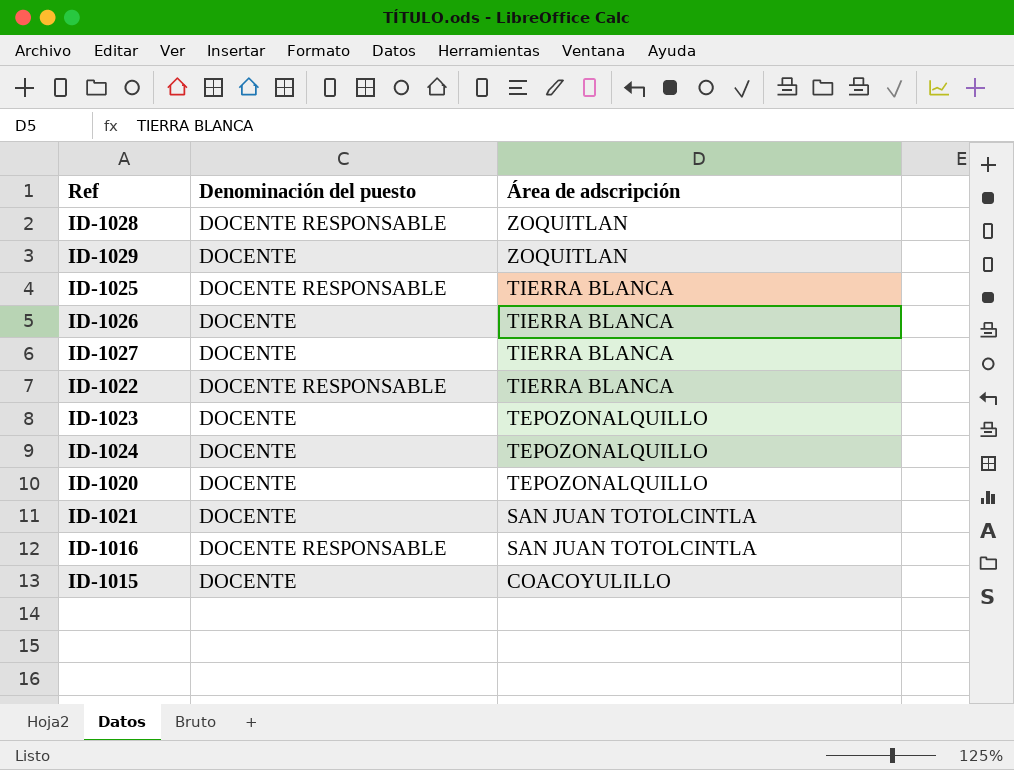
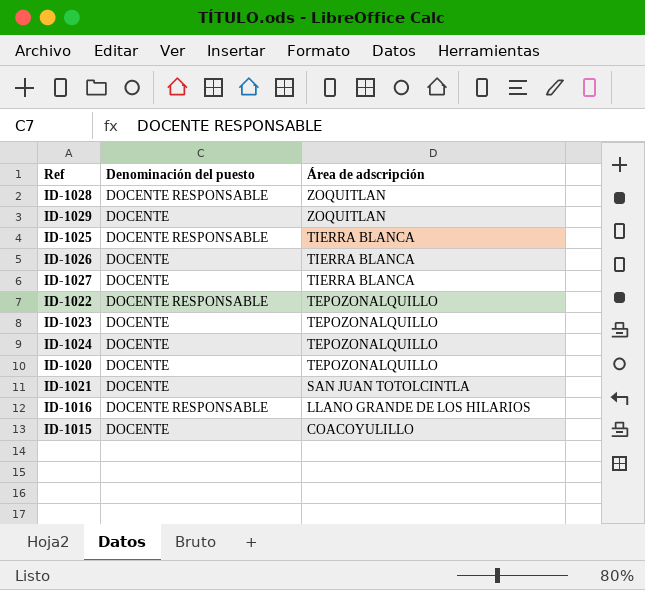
ID-1022 | Área de adscripción: TIERRA BLANCA -> TEPOZONALQUILLO
ID-1016 | Área de adscripción: SAN JUAN TOTOLCINTLA -> LLANO GRANDE DE LOS HILARIOS

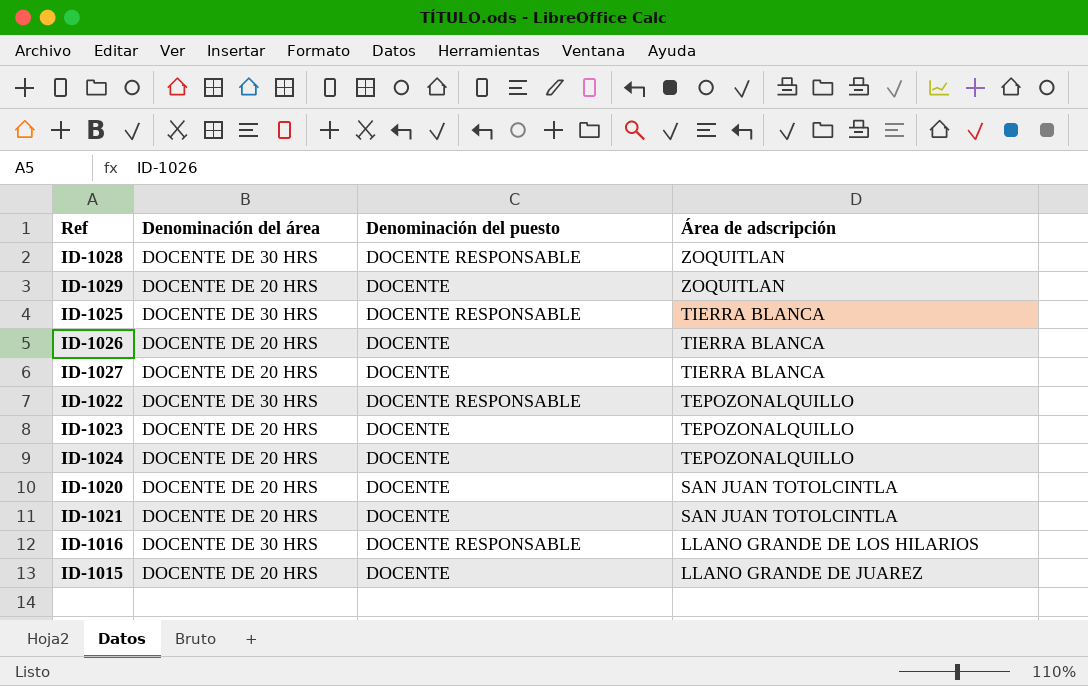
column Denominación del área | position: none -> 2
ID-1020 | Área de adscripción: TEPOZONALQUILLO -> SAN JUAN TOTOLCINTLA
ID-1015 | Área de adscripción: COACOYULILLO -> LLANO GRANDE DE JUAREZ

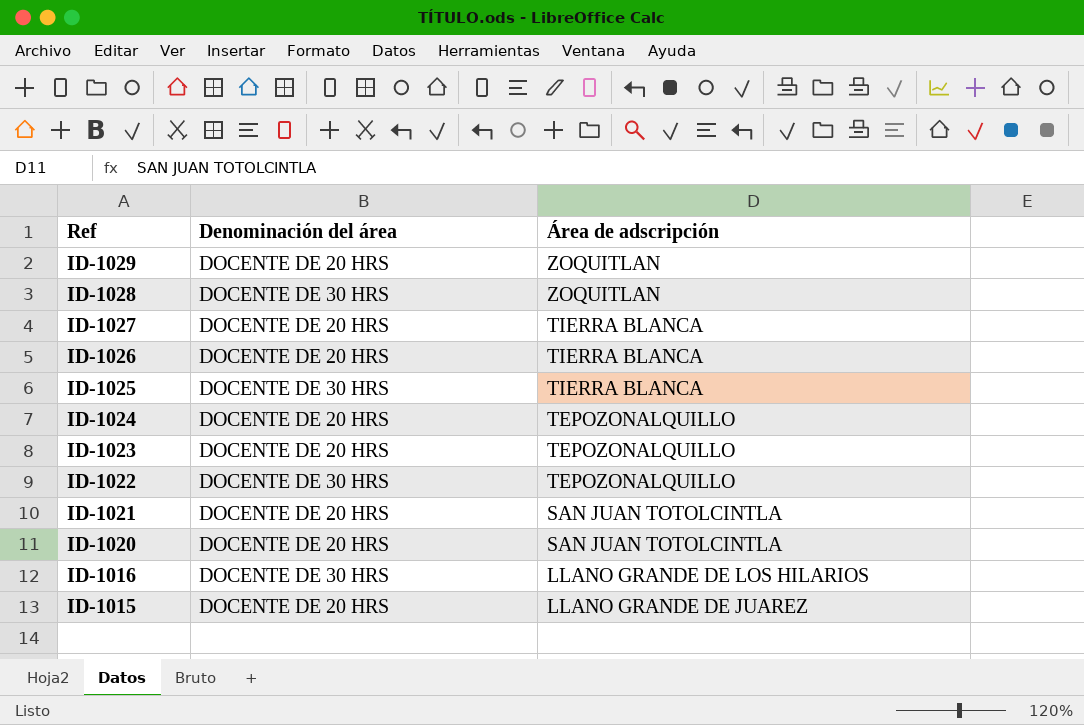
row order: Área de adscripción descending -> Ref descending
column Denominación del puesto | position: 3 -> none

